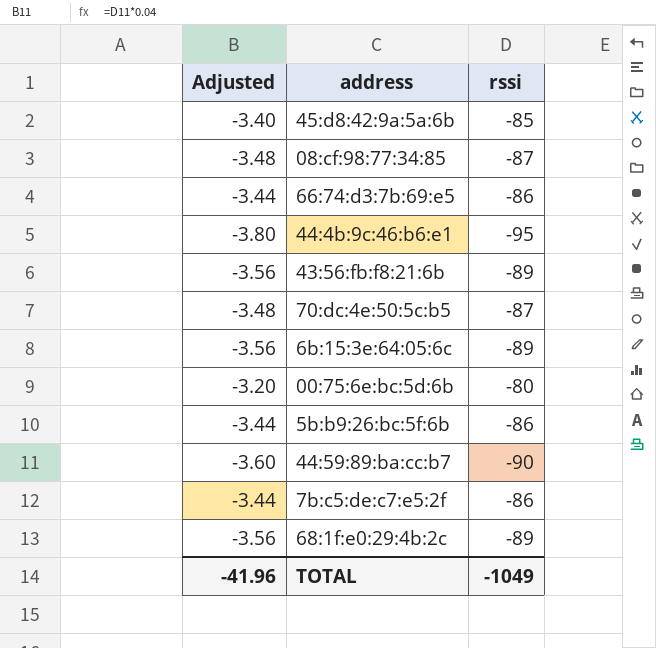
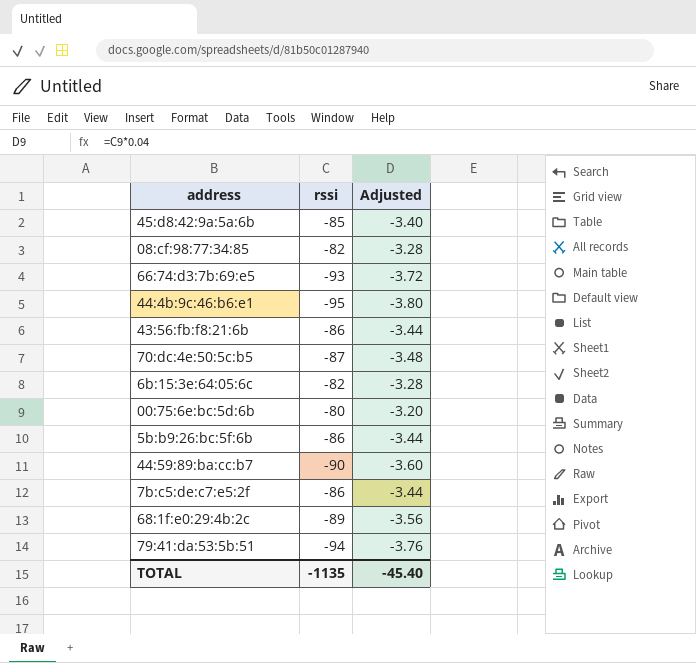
column Adjusted | position: 1 -> 3
08:cf:98:77:34:85 | rssi: -87 -> -82
08:cf:98:77:34:85 | Adjusted: -3.48 -> -3.28
66:74:d3:7b:69:e5 | rssi: -86 -> -93
66:74:d3:7b:69:e5 | Adjusted: -3.44 -> -3.72
43:56:fb:f8:21:6b | rssi: -89 -> -86
43:56:fb:f8:21:6b | Adjusted: -3.56 -> -3.44
6b:15:3e:64:05:6c | rssi: -89 -> -82
6b:15:3e:64:05:6c | Adjusted: -3.56 -> -3.28
row 79:41:da:53:5b:51: none -> -94 | -3.76
TOTAL | rssi: -1049 -> -1135
TOTAL | Adjusted: -41.96 -> -45.40

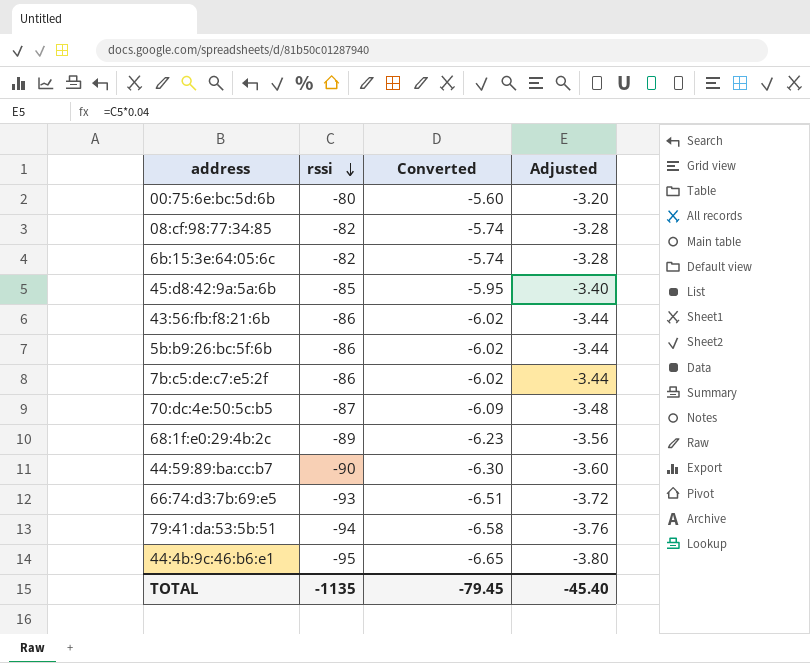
row order: none -> rssi descending
column Converted | formula: none -> [rssi] * 0.07

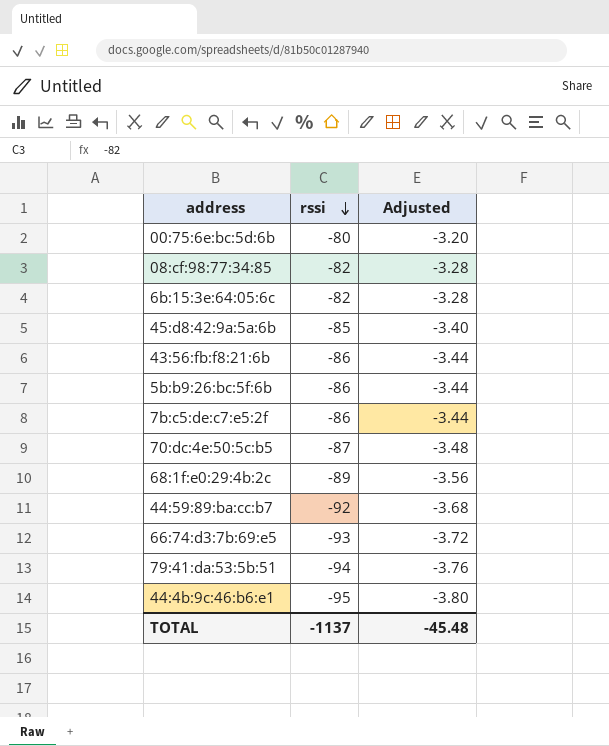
column Converted | formula: [rssi] * 0.07 -> none
44:59:89:ba:cc:b7 | rssi: -90 -> -92
44:59:89:ba:cc:b7 | Adjusted: -3.60 -> -3.68
TOTAL | rssi: -1135 -> -1137
TOTAL | Adjusted: -45.40 -> -45.48

